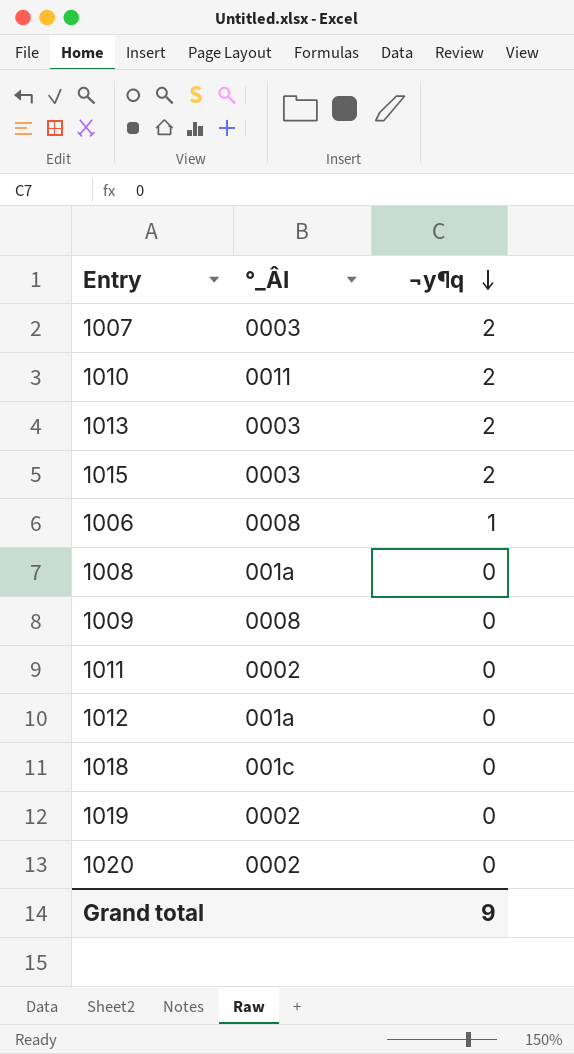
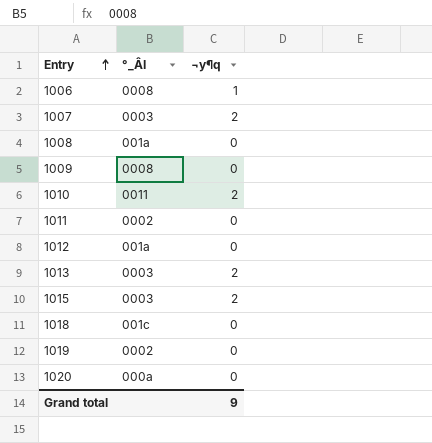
row order: ¬y¶q descending -> Entry ascending
1020 | °_ÂI: 0002 -> 000a

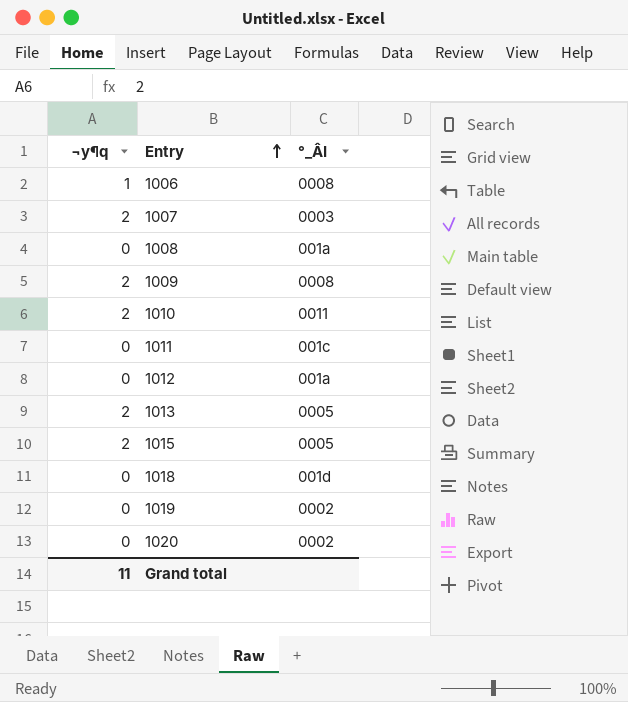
column ¬y¶q | position: 3 -> 1
1009 | ¬y¶q: 0 -> 2
1011 | °_ÂI: 0002 -> 001c
1013 | °_ÂI: 0003 -> 0005
1015 | °_ÂI: 0003 -> 0005
1018 | °_ÂI: 001c -> 001d
1020 | °_ÂI: 000a -> 0002
Grand total | ¬y¶q: 9 -> 11

